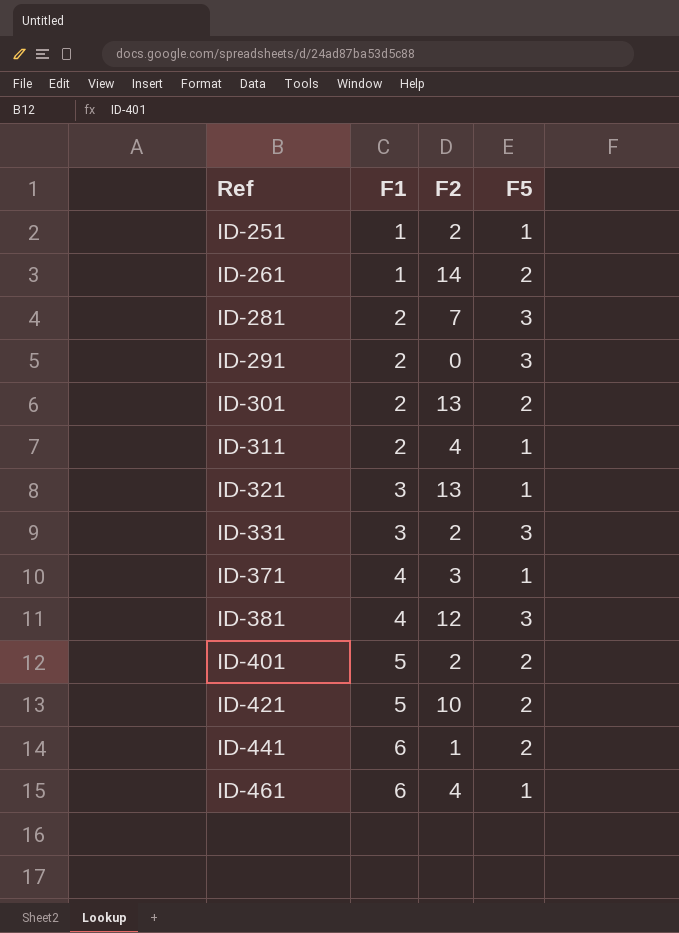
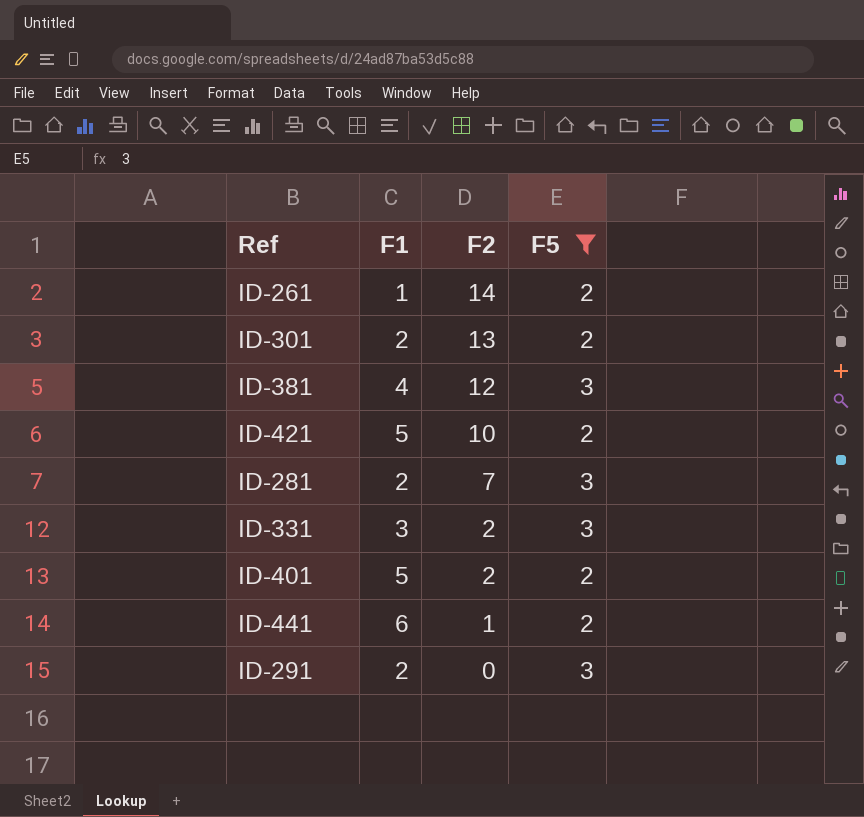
filter: none -> F5 != 1
row order: Ref ascending -> F2 descending

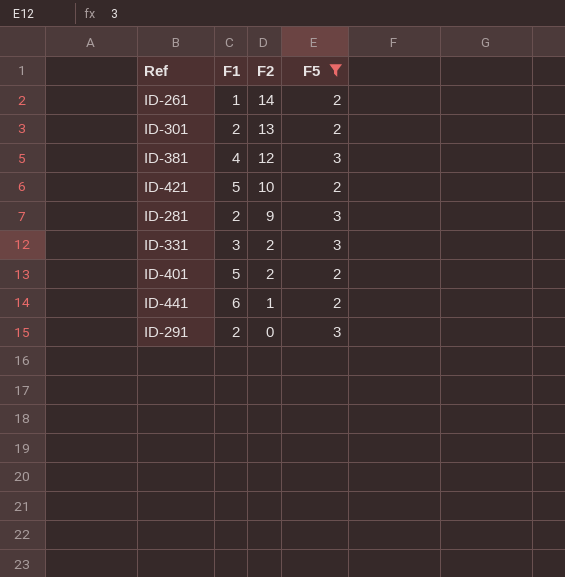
ID-281 | F2: 7 -> 9

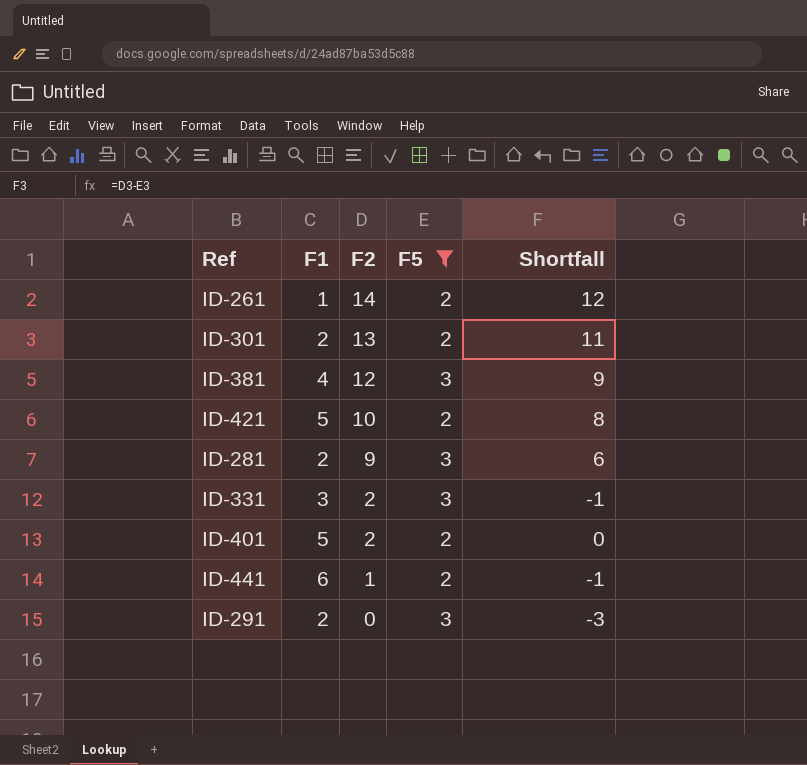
column Shortfall | formula: none -> [F2] - [F5]

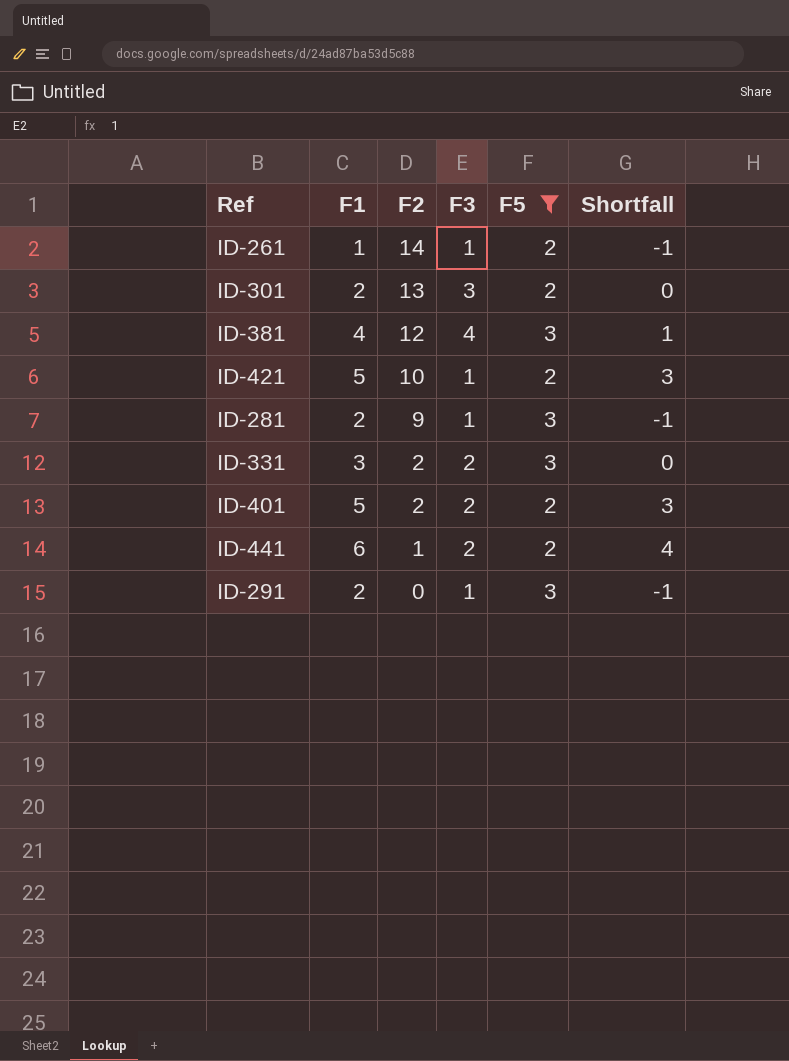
column F3 | position: none -> 4
column Shortfall | formula: [F2] - [F5] -> [F1] - [F5]

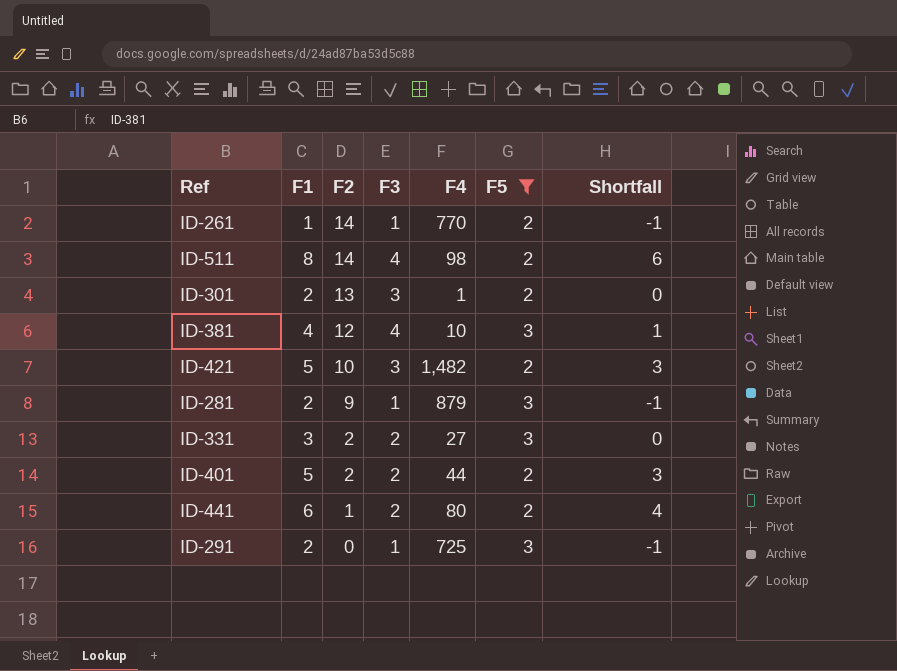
column F4 | position: none -> 5
row ID-511: none -> 8 | 14 | 4 | 98 | 2 | 6
ID-421 | F3: 1 -> 3

